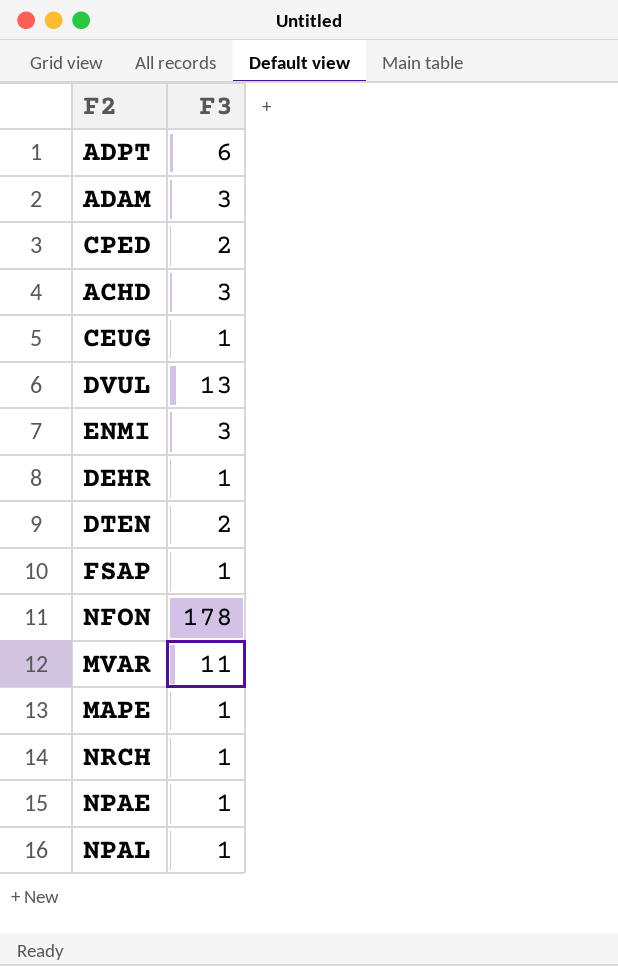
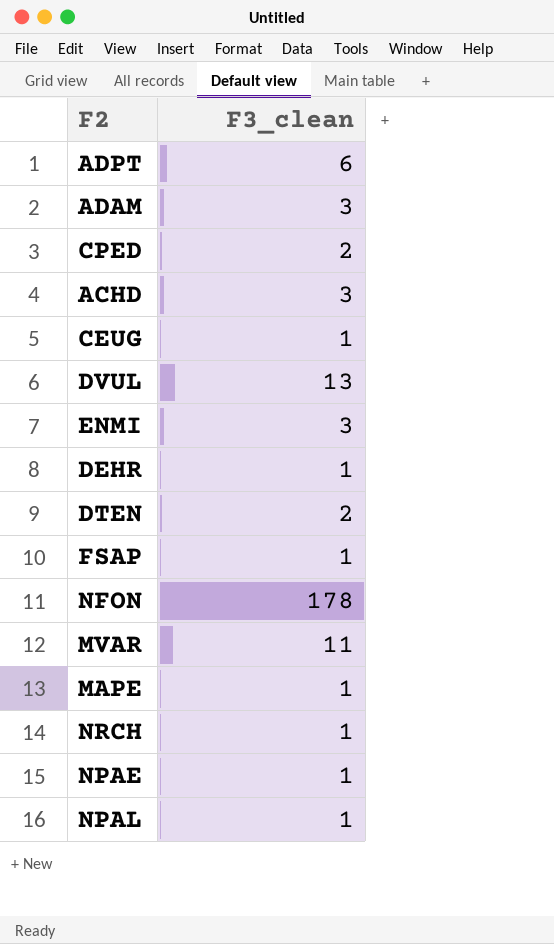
column name: F3 -> F3_clean

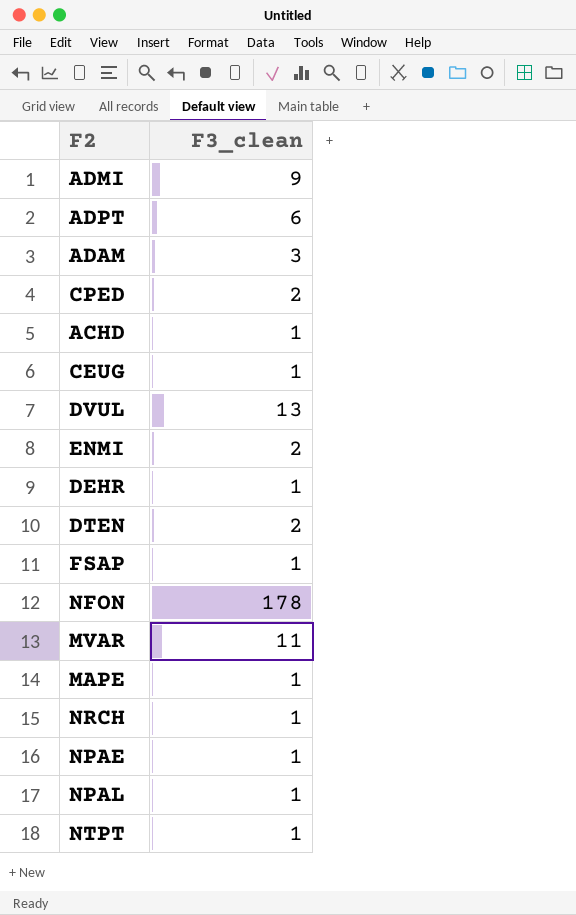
row ADMI: none -> 9
ACHD | F3_clean: 3 -> 1
ENMI | F3_clean: 3 -> 2
row NTPT: none -> 1

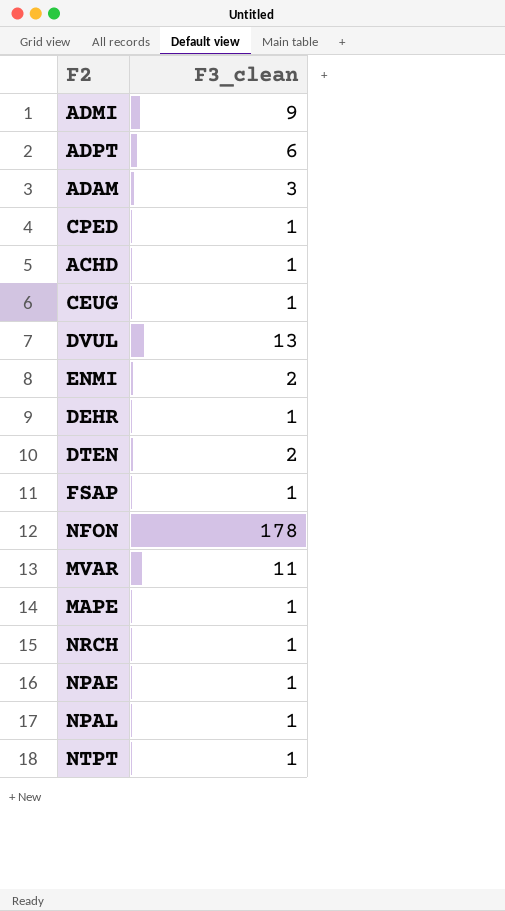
CPED | F3_clean: 2 -> 1

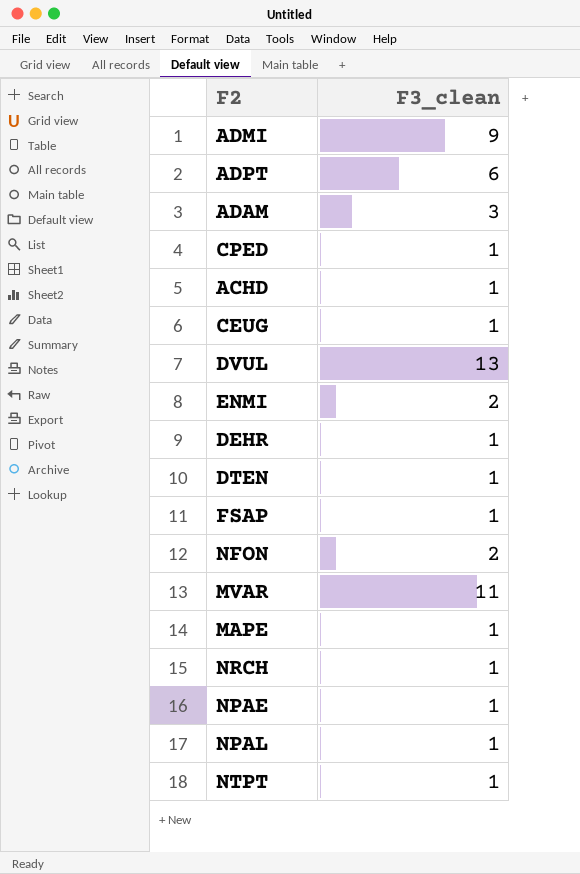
DTEN | F3_clean: 2 -> 1
NFON | F3_clean: 178 -> 2

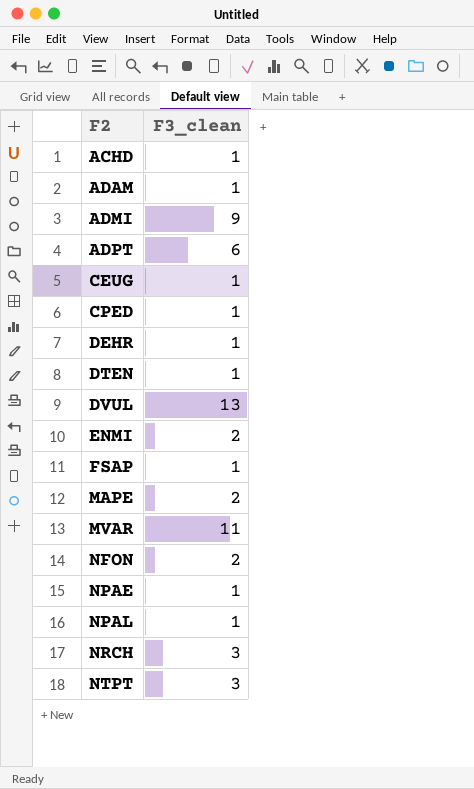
row order: none -> F2 ascending
ADAM | F3_clean: 3 -> 1
MAPE | F3_clean: 1 -> 2
NRCH | F3_clean: 1 -> 3
NTPT | F3_clean: 1 -> 3

